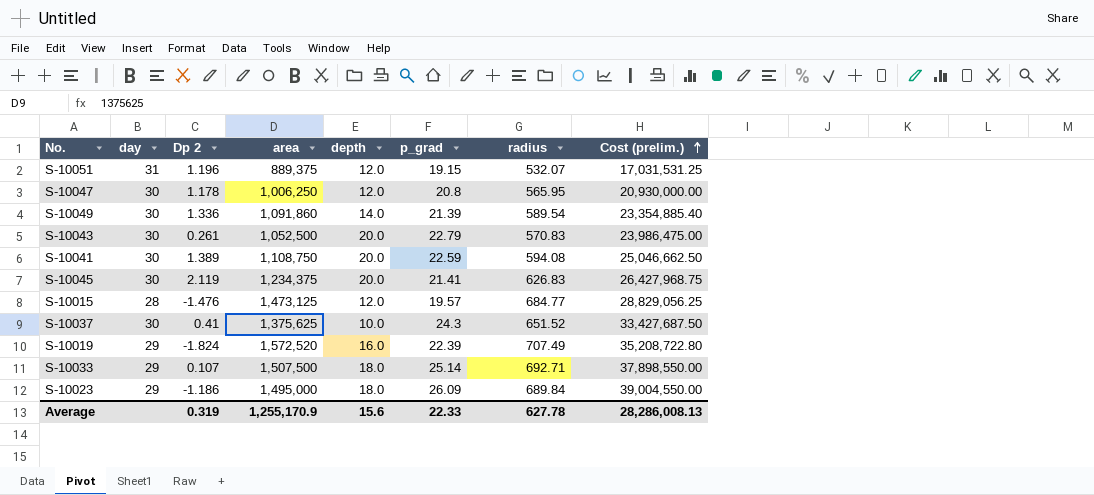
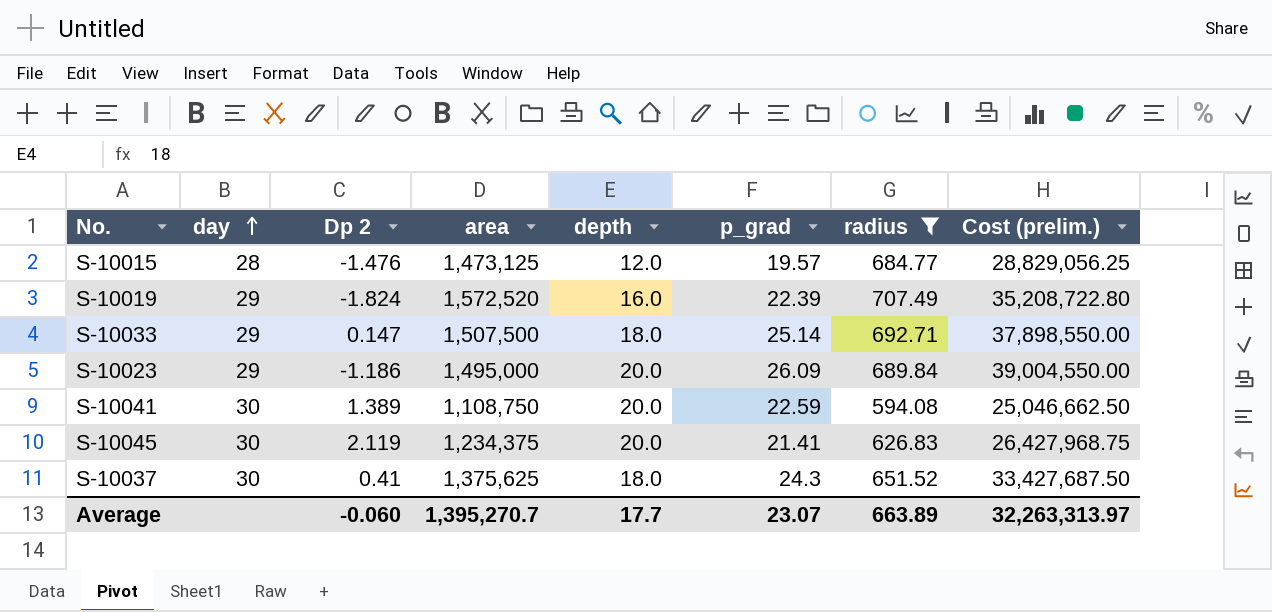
filter: none -> radius >= 594.08
row order: Cost (prelim.) ascending -> day ascending
S-10033 | Dp 2: 0.107 -> 0.147
S-10023 | depth: 18.0 -> 20.0
S-10037 | depth: 10.0 -> 18.0
Average | Dp 2: 0.319 -> -0.060
Average | area: 1,255,170.9 -> 1,395,270.7
Average | depth: 15.6 -> 17.7
Average | p_grad: 22.33 -> 23.07
Average | radius: 627.78 -> 663.89
Average | Cost (prelim.): 28,286,008.13 -> 32,263,313.97

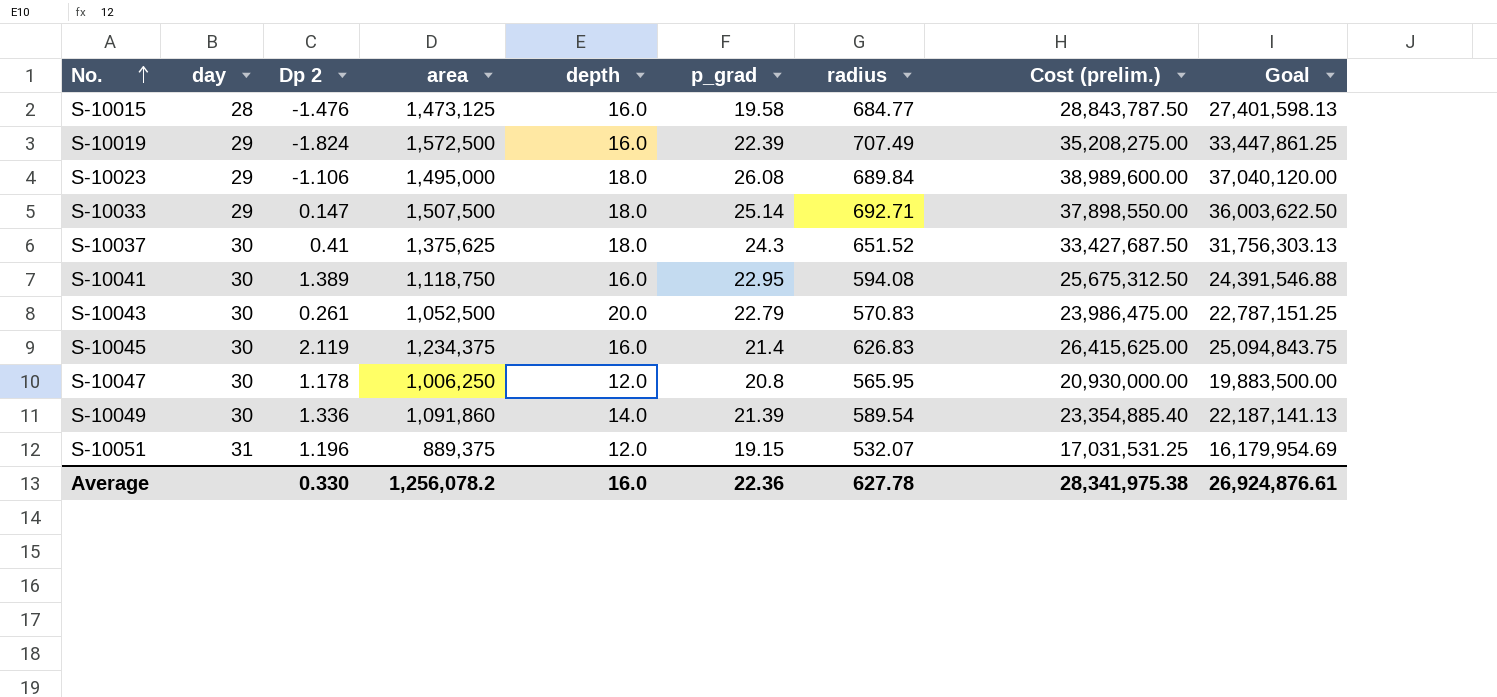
filter: radius >= 594.08 -> none
row order: day ascending -> No. ascending
column Goal | formula: none -> [Cost (prelim.)] * 0.95
S-10015 | depth: 12.0 -> 16.0
S-10015 | p_grad: 19.57 -> 19.58
S-10015 | Cost (prelim.): 28,829,056.25 -> 28,843,787.50
S-10019 | area: 1,572,520 -> 1,572,500
S-10019 | Cost (prelim.): 35,208,722.80 -> 35,208,275.00
S-10023 | Dp 2: -1.186 -> -1.106
S-10023 | depth: 20.0 -> 18.0
S-10023 | p_grad: 26.09 -> 26.08
S-10023 | Cost (prelim.): 39,004,550.00 -> 38,989,600.00
S-10041 | area: 1,108,750 -> 1,118,750
S-10041 | depth: 20.0 -> 16.0
S-10041 | p_grad: 22.59 -> 22.95
S-10041 | Cost (prelim.): 25,046,662.50 -> 25,675,312.50
S-10045 | depth: 20.0 -> 16.0
S-10045 | p_grad: 21.41 -> 21.4
S-10045 | Cost (prelim.): 26,427,968.75 -> 26,415,625.00
Average | Dp 2: -0.060 -> 0.330
Average | area: 1,395,270.7 -> 1,256,078.2
Average | depth: 17.7 -> 16.0
Average | p_grad: 23.07 -> 22.36
Average | radius: 663.89 -> 627.78
Average | Cost (prelim.): 32,263,313.97 -> 28,341,975.38

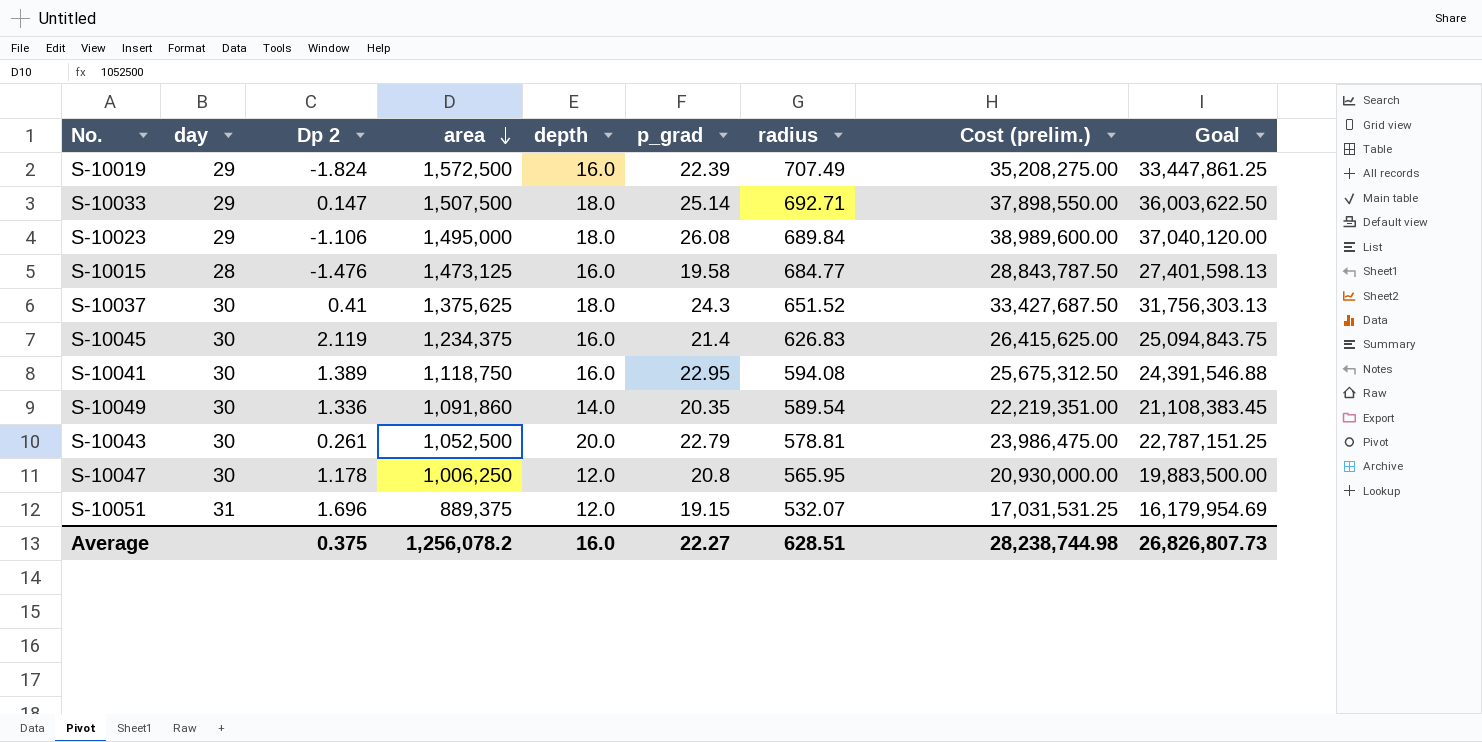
row order: No. ascending -> area descending
S-10049 | p_grad: 21.39 -> 20.35
S-10049 | Cost (prelim.): 23,354,885.40 -> 22,219,351.00
S-10049 | Goal: 22,187,141.13 -> 21,108,383.45
S-10043 | radius: 570.83 -> 578.81
S-10051 | Dp 2: 1.196 -> 1.696
Average | Dp 2: 0.330 -> 0.375
Average | p_grad: 22.36 -> 22.27
Average | radius: 627.78 -> 628.51
Average | Cost (prelim.): 28,341,975.38 -> 28,238,744.98
Average | Goal: 26,924,876.61 -> 26,826,807.73

